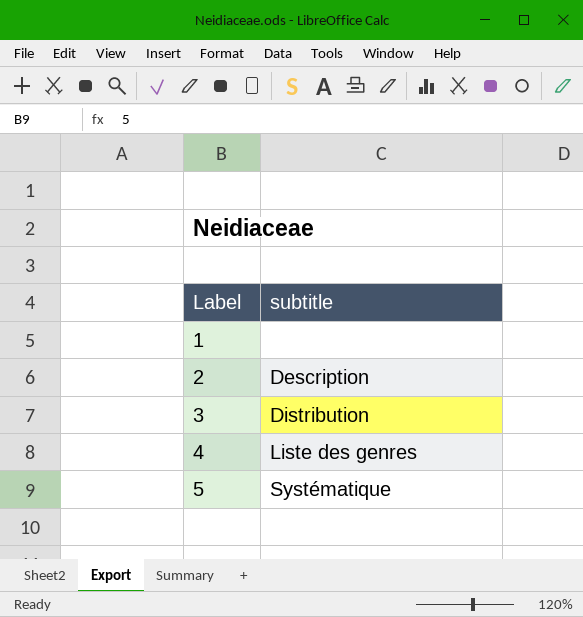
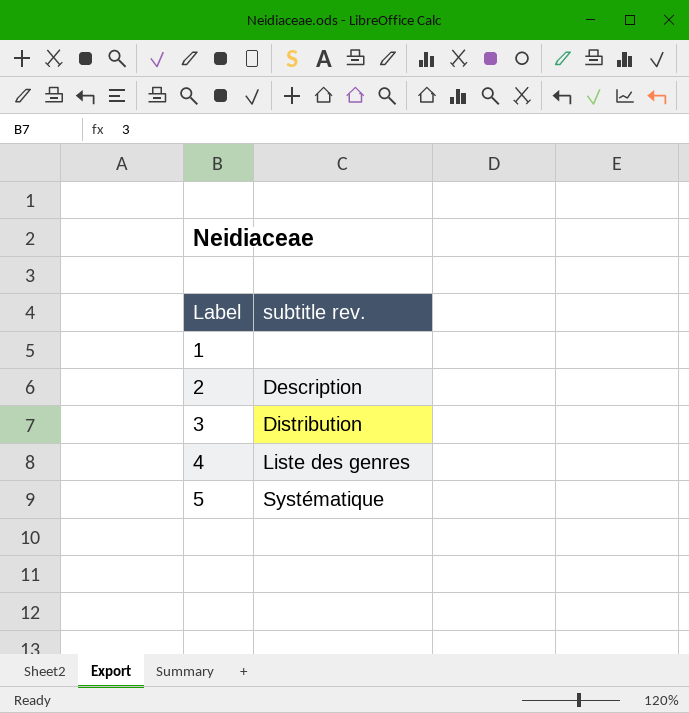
column name: subtitle -> subtitle rev.

